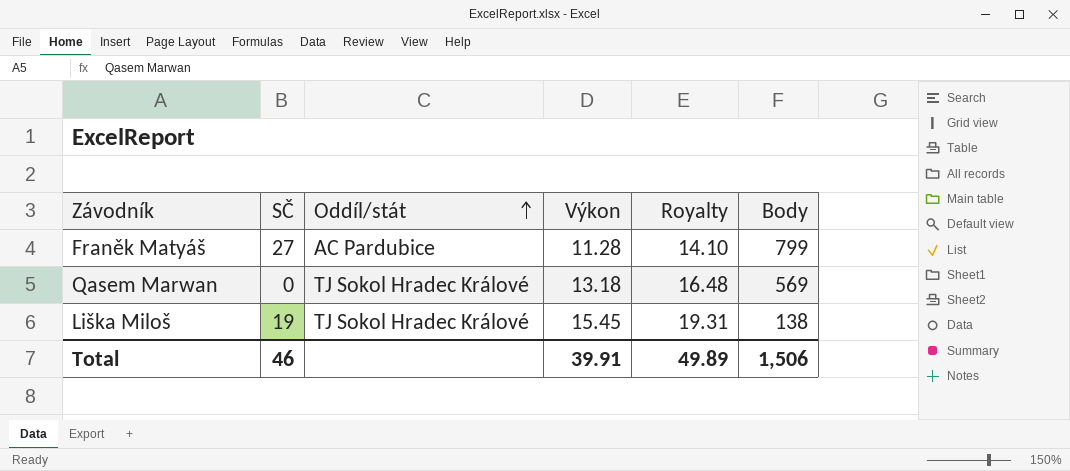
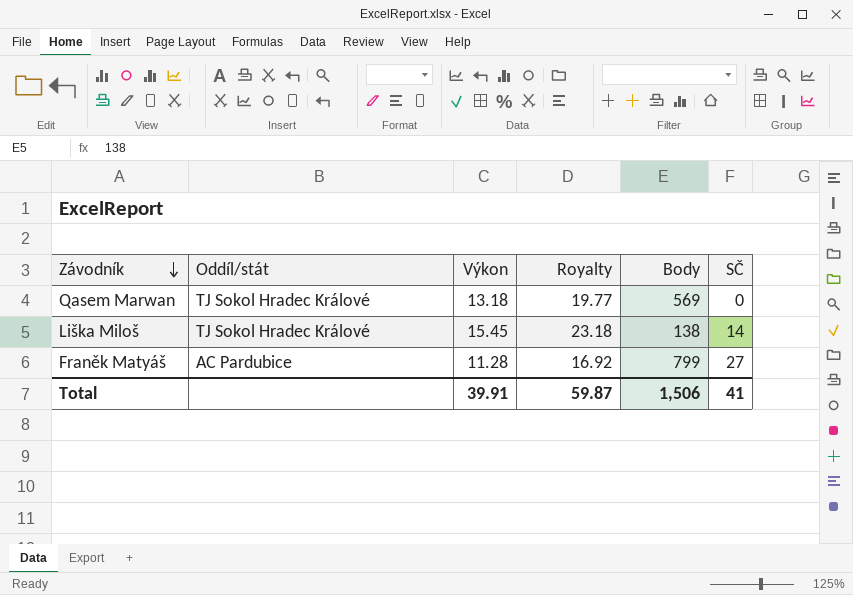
row order: Oddíl/stát ascending -> Závodník descending
column Royalty | formula: [Výkon] * 1.25 -> [Výkon] * 1.5
column SČ | position: 2 -> 6
Liška Miloš | SČ: 19 -> 14
Total | Royalty: 49.89 -> 59.87
Total | SČ: 46 -> 41

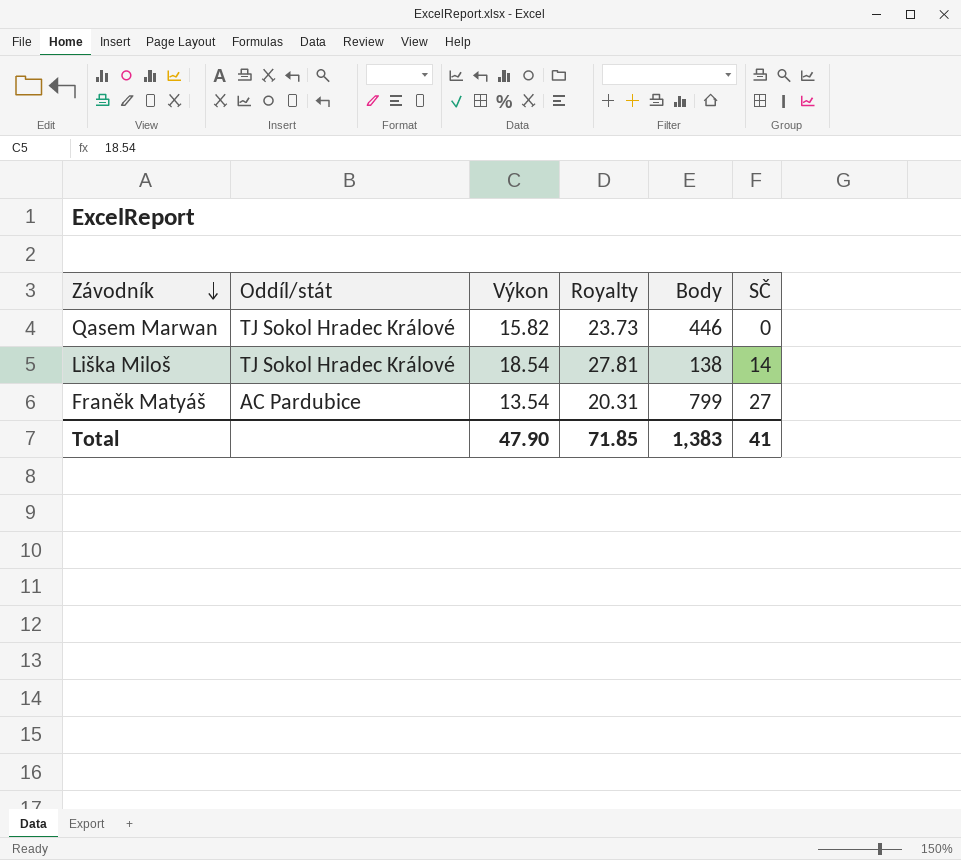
Qasem Marwan | Výkon: 13.18 -> 15.82
Qasem Marwan | Royalty: 19.77 -> 23.73
Qasem Marwan | Body: 569 -> 446
Liška Miloš | Výkon: 15.45 -> 18.54
Liška Miloš | Royalty: 23.18 -> 27.81
Franěk Matyáš | Výkon: 11.28 -> 13.54
Franěk Matyáš | Royalty: 16.92 -> 20.31
Total | Výkon: 39.91 -> 47.90
Total | Royalty: 59.87 -> 71.85
Total | Body: 1,506 -> 1,383

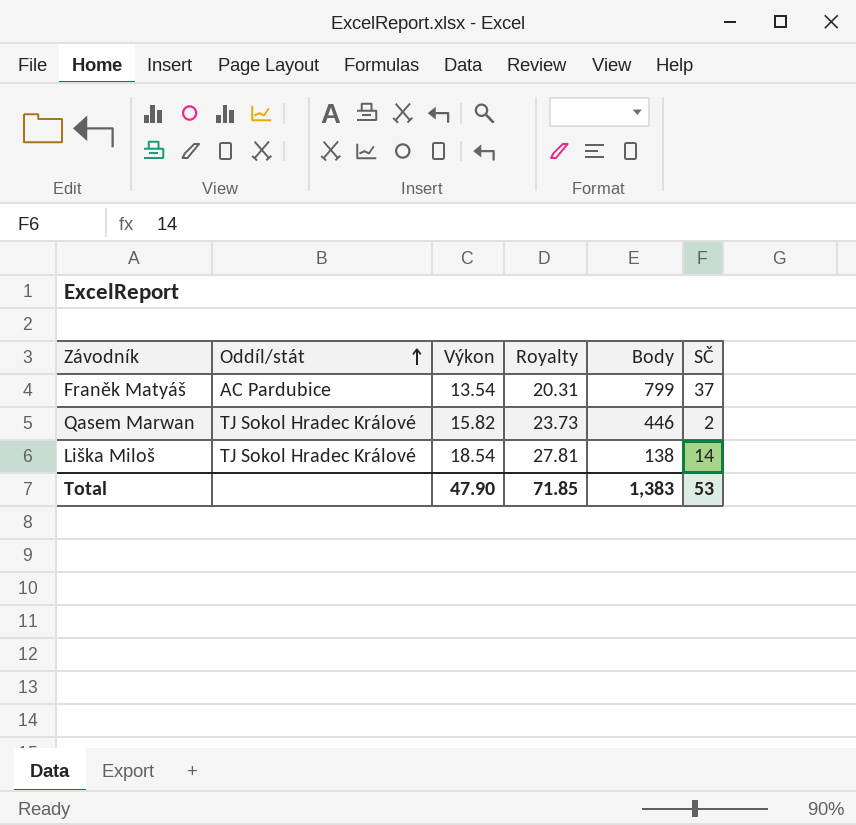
row order: Závodník descending -> Oddíl/stát ascending
Franěk Matyáš | SČ: 27 -> 37
Qasem Marwan | SČ: 0 -> 2
Total | SČ: 41 -> 53

